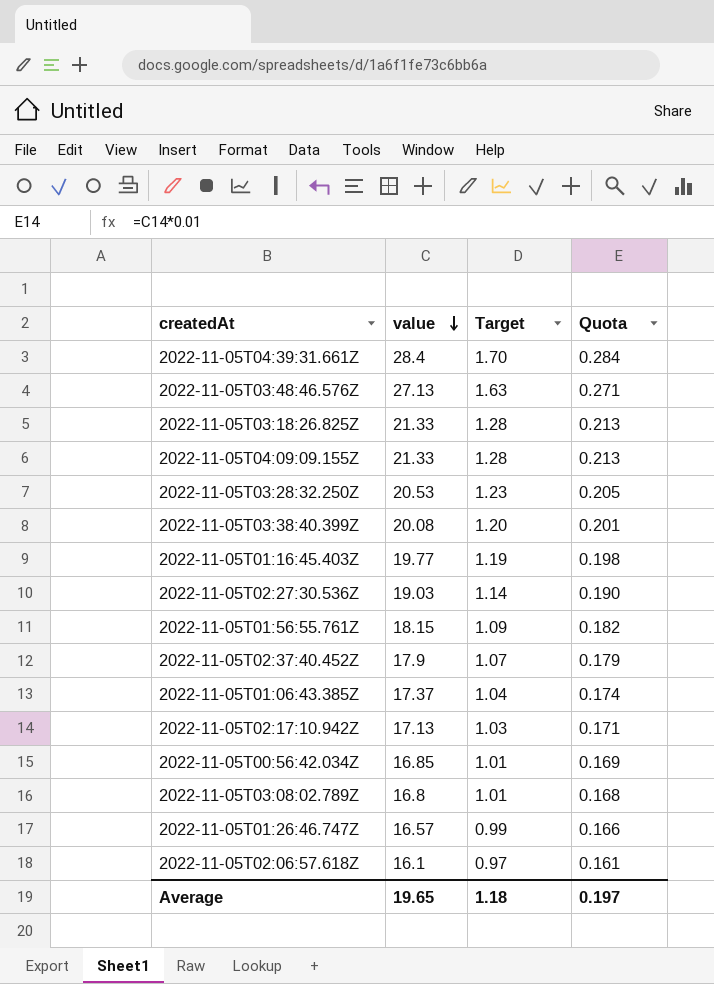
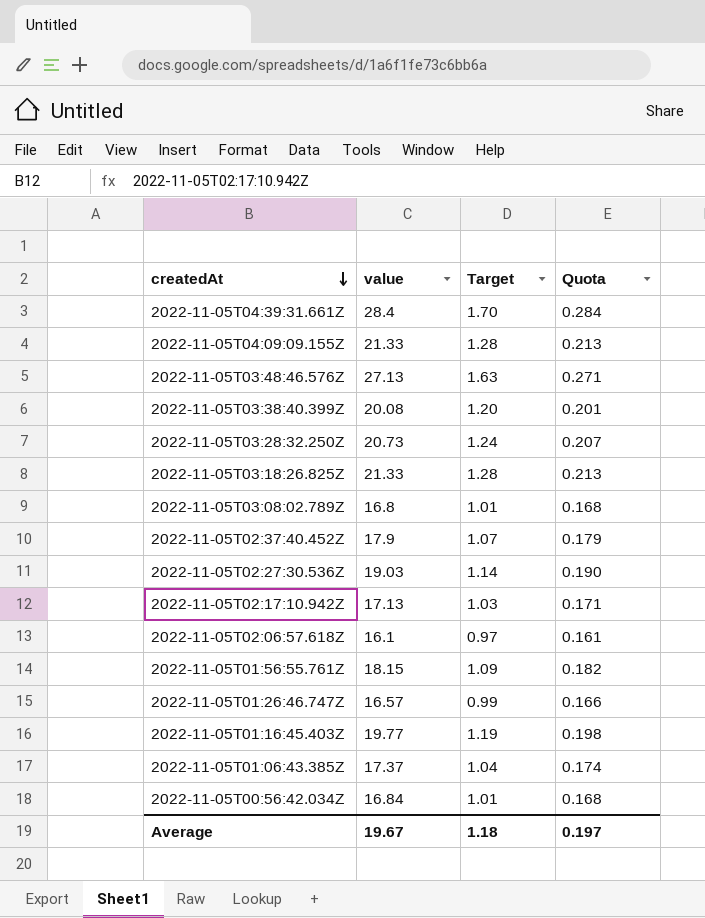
row order: value descending -> createdAt descending
2022-11-05T03:28:32.250Z | value: 20.53 -> 20.73
2022-11-05T03:28:32.250Z | Target: 1.23 -> 1.24
2022-11-05T03:28:32.250Z | Quota: 0.205 -> 0.207
2022-11-05T00:56:42.034Z | value: 16.85 -> 16.84
2022-11-05T00:56:42.034Z | Quota: 0.169 -> 0.168
Average | value: 19.65 -> 19.67

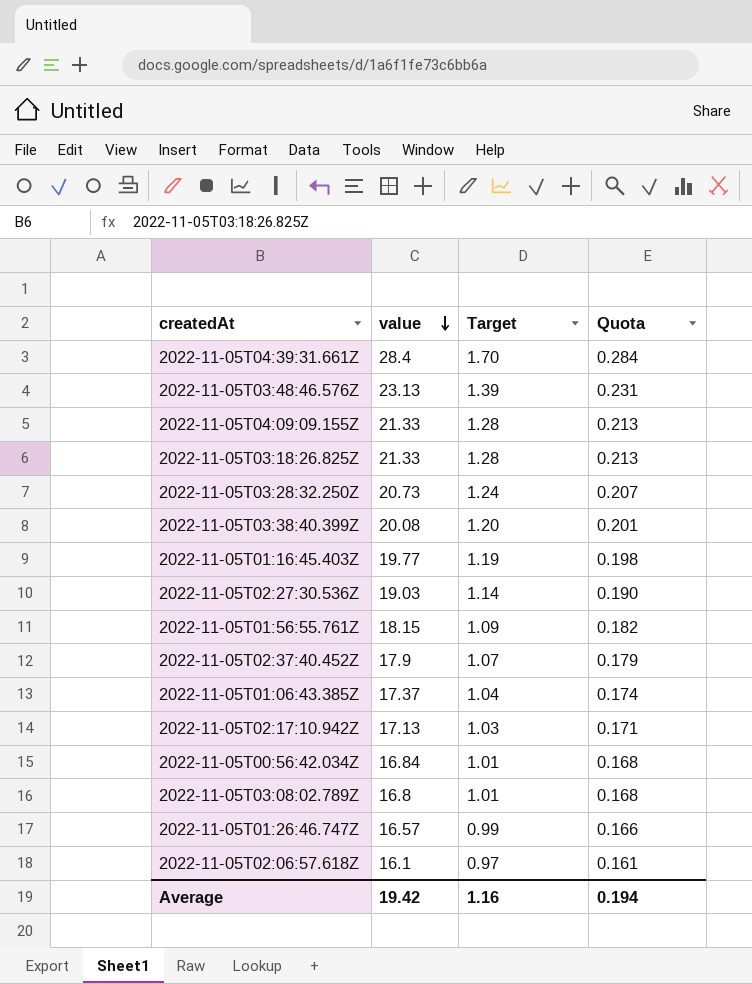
row order: createdAt descending -> value descending
2022-11-05T03:48:46.576Z | value: 27.13 -> 23.13
2022-11-05T03:48:46.576Z | Target: 1.63 -> 1.39
2022-11-05T03:48:46.576Z | Quota: 0.271 -> 0.231
Average | value: 19.67 -> 19.42
Average | Target: 1.18 -> 1.16
Average | Quota: 0.197 -> 0.194

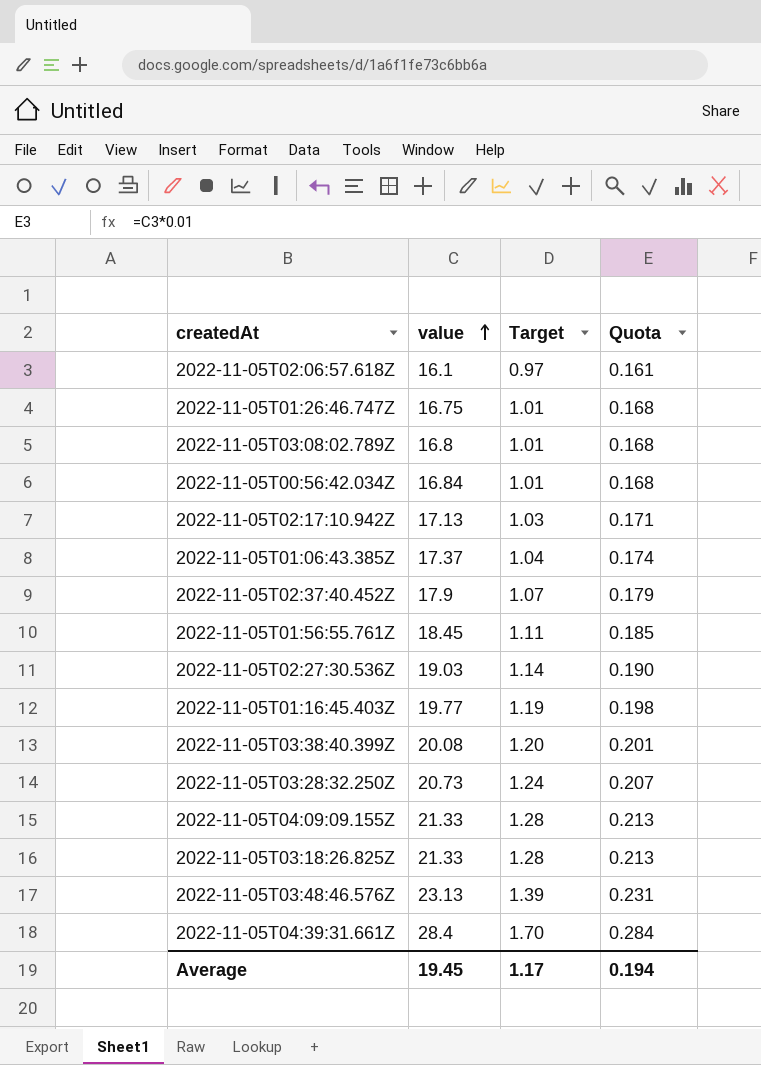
row order: value descending -> value ascending
2022-11-05T01:26:46.747Z | value: 16.57 -> 16.75
2022-11-05T01:26:46.747Z | Target: 0.99 -> 1.01
2022-11-05T01:26:46.747Z | Quota: 0.166 -> 0.168
2022-11-05T01:56:55.761Z | value: 18.15 -> 18.45
2022-11-05T01:56:55.761Z | Target: 1.09 -> 1.11
2022-11-05T01:56:55.761Z | Quota: 0.182 -> 0.185
Average | value: 19.42 -> 19.45
Average | Target: 1.16 -> 1.17

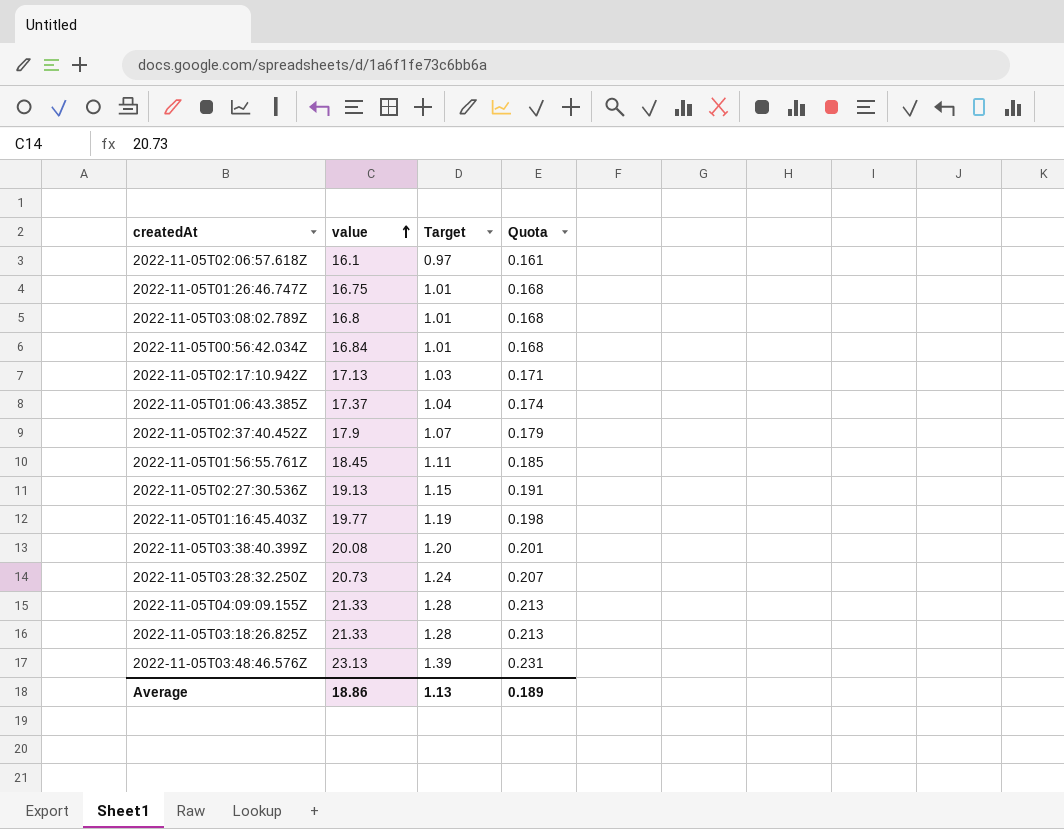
row 2022-11-05T04:39:31.661Z: 28.4 | 1.70 | 0.284 -> none
2022-11-05T02:27:30.536Z | value: 19.03 -> 19.13
2022-11-05T02:27:30.536Z | Target: 1.14 -> 1.15
2022-11-05T02:27:30.536Z | Quota: 0.190 -> 0.191
Average | value: 19.45 -> 18.86
Average | Target: 1.17 -> 1.13
Average | Quota: 0.194 -> 0.189

